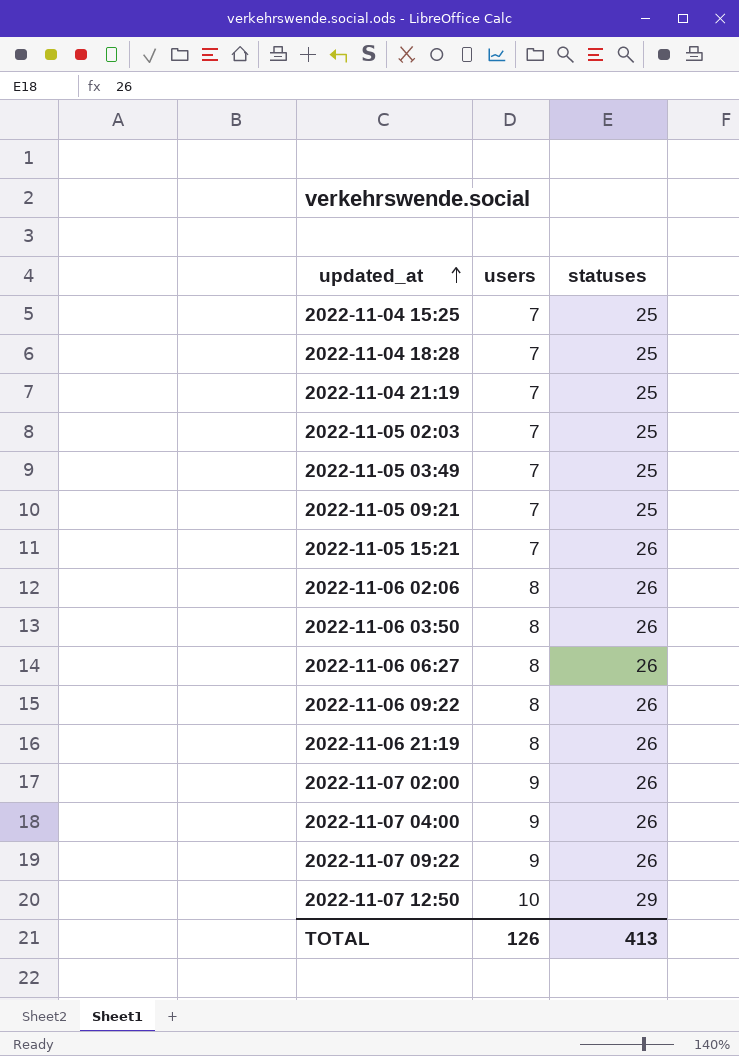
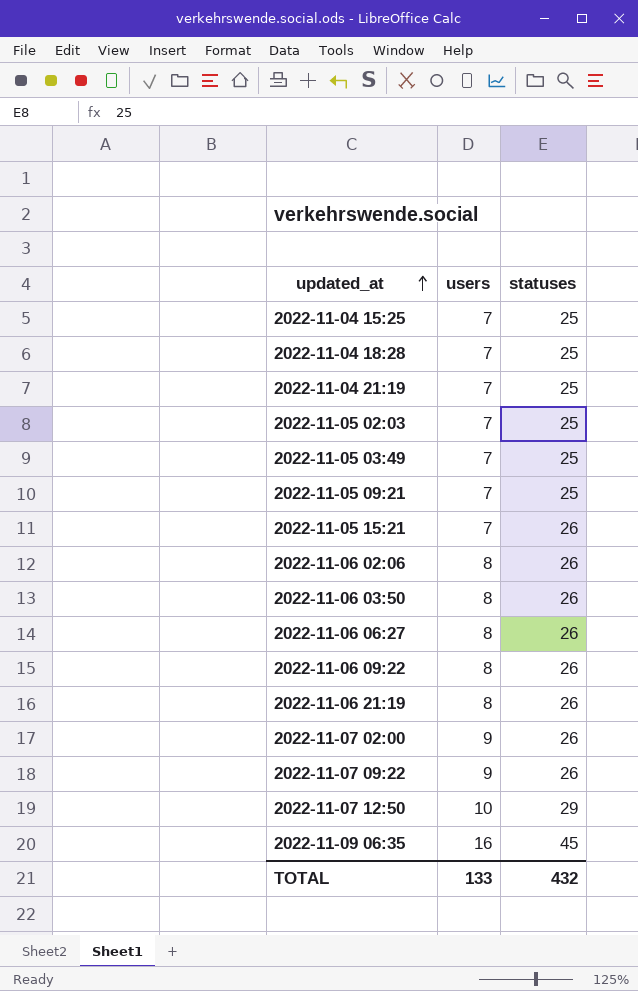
row 2022-11-07 04:00: 9 | 26 -> none
row 2022-11-09 06:35: none -> 16 | 45
TOTAL | users: 126 -> 133
TOTAL | statuses: 413 -> 432

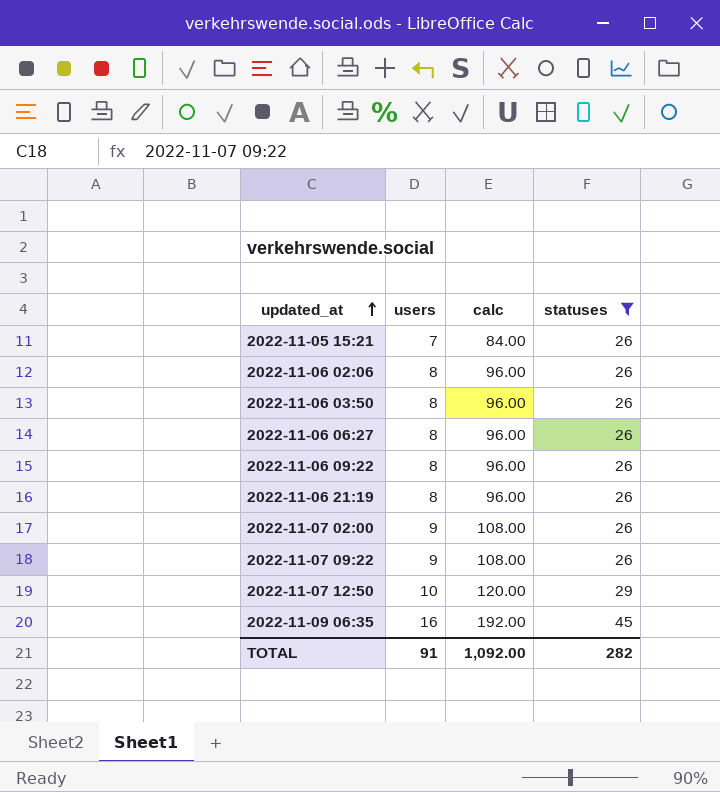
filter: none -> statuses != 25
column calc | formula: none -> [users] * 12
TOTAL | users: 133 -> 91
TOTAL | statuses: 432 -> 282

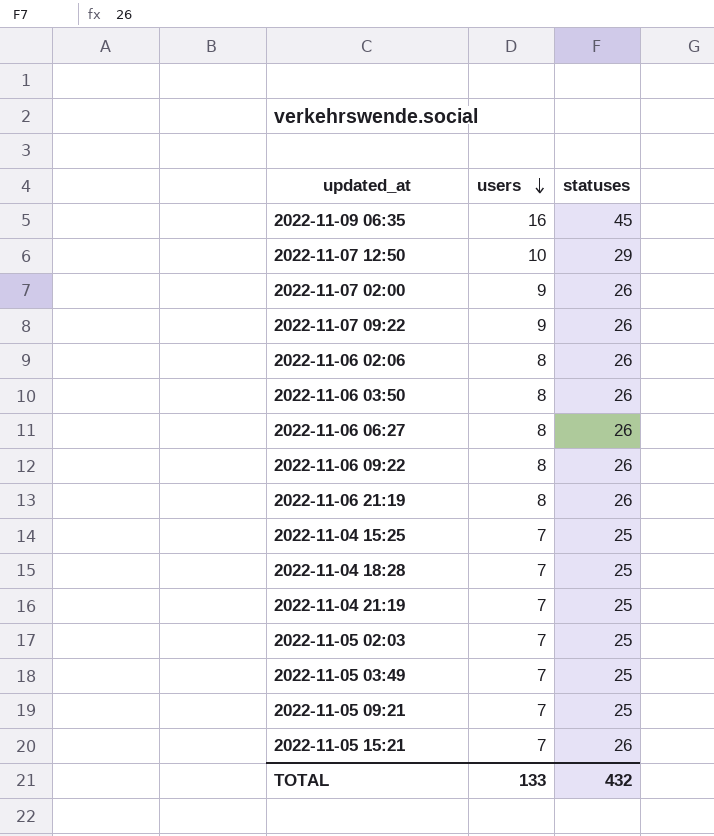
filter: statuses != 25 -> none
row order: updated_at ascending -> users descending
column calc | formula: [users] * 12 -> none
TOTAL | users: 91 -> 133
TOTAL | statuses: 282 -> 432

